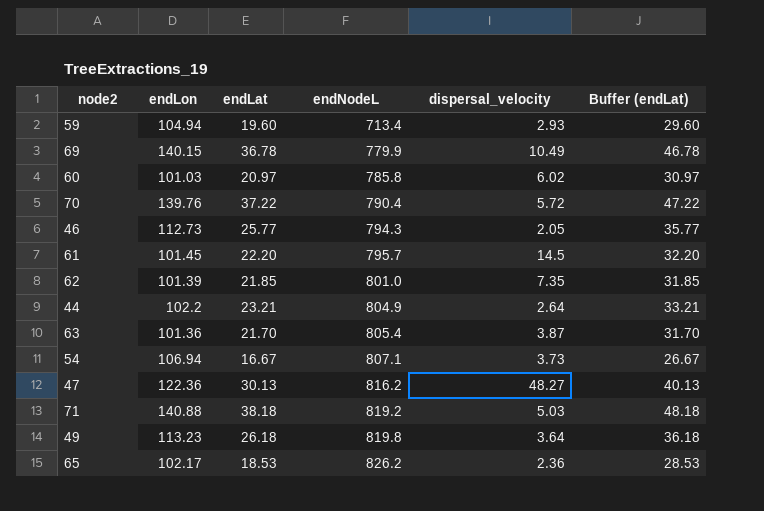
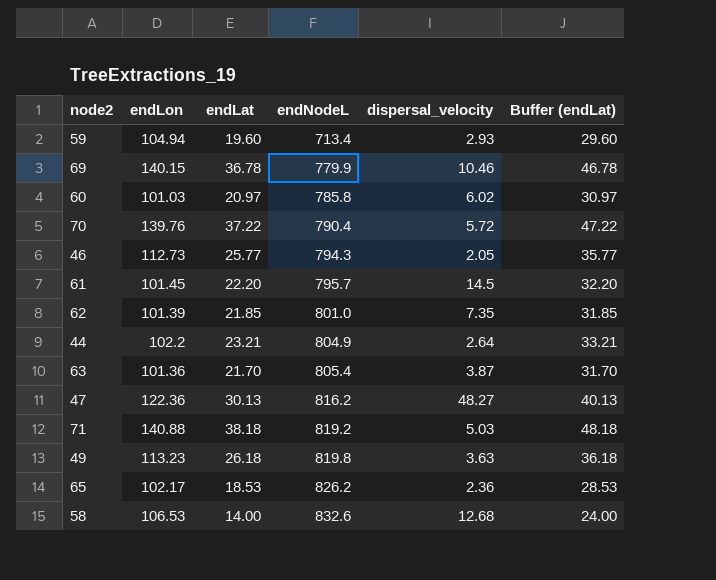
row 54: 106.94 | 16.67 | 807.1 | 3.73 | 26.67 -> none
69 | dispersal_velocity: 10.49 -> 10.46
49 | dispersal_velocity: 3.64 -> 3.63
row 58: none -> 106.53 | 14.00 | 832.6 | 12.68 | 24.00

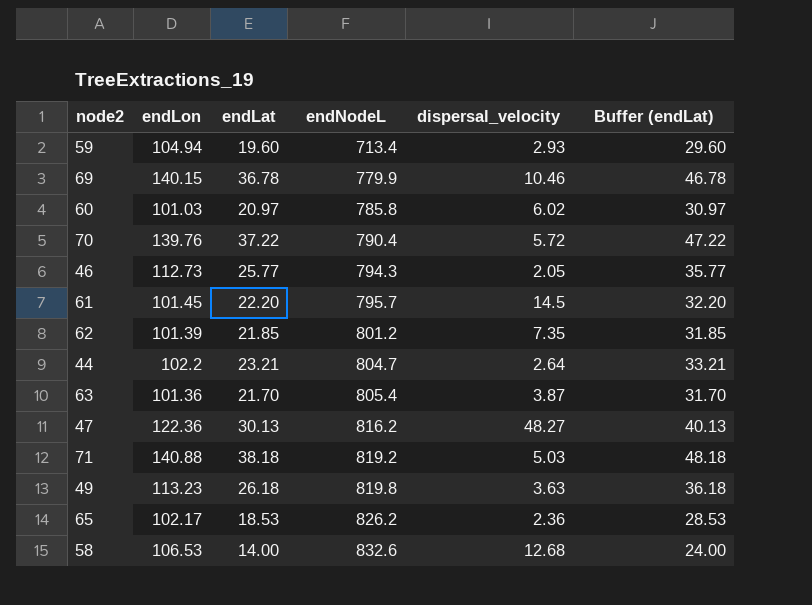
62 | endNodeL: 801.0 -> 801.2
44 | endNodeL: 804.9 -> 804.7

